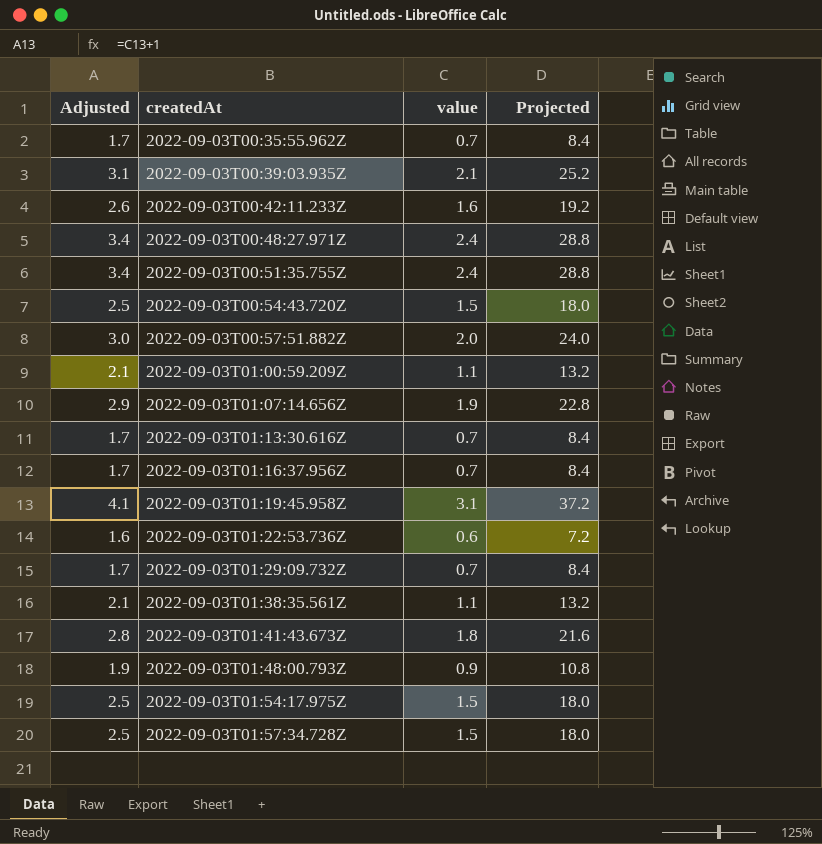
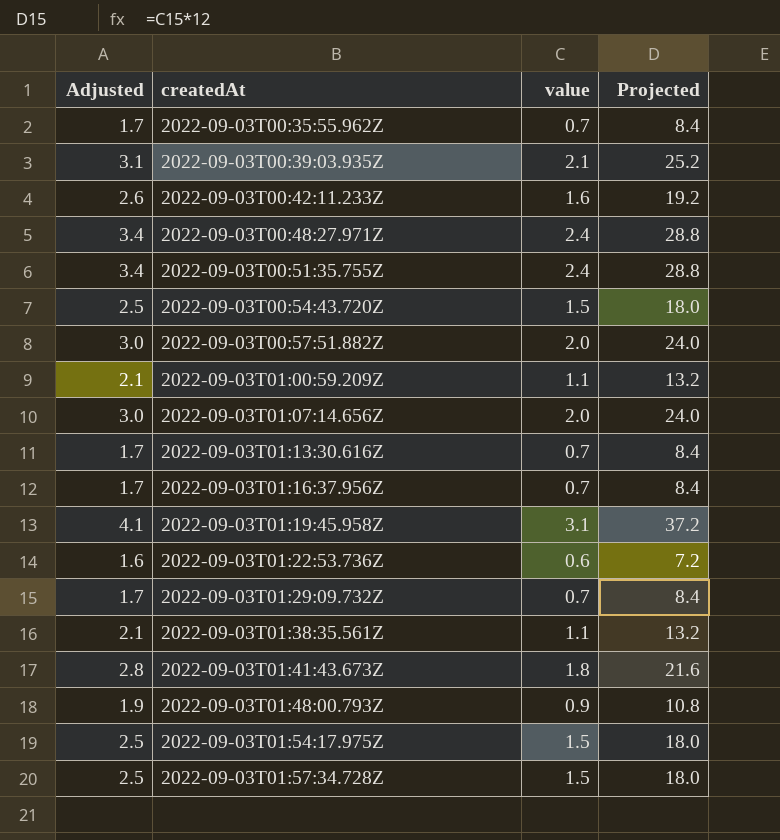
2022-09-03T01:07:14.656Z | Adjusted: 2.9 -> 3.0
2022-09-03T01:07:14.656Z | value: 1.9 -> 2.0
2022-09-03T01:07:14.656Z | Projected: 22.8 -> 24.0

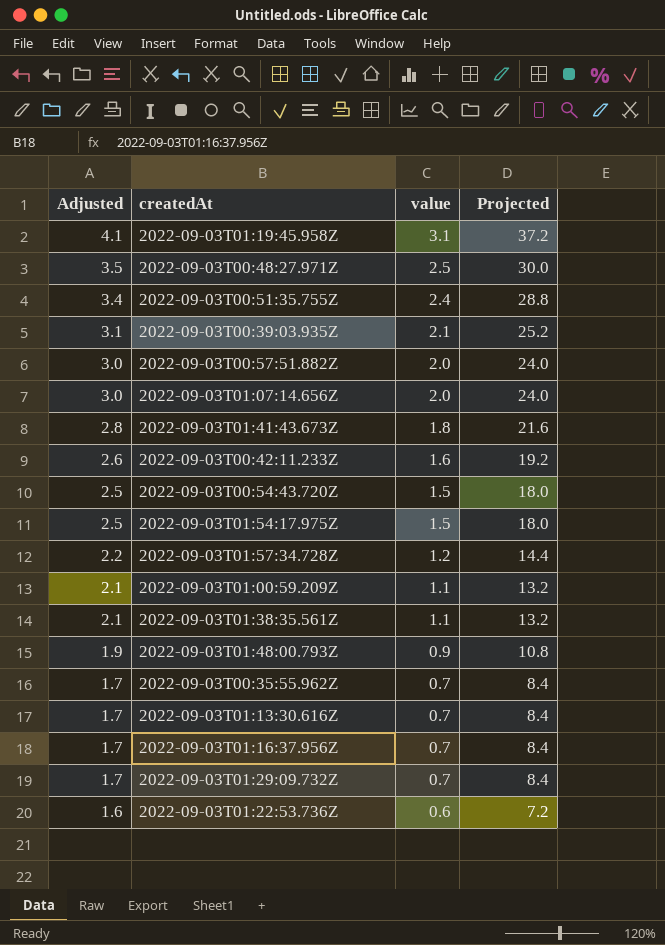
row order: createdAt ascending -> Adjusted descending
2022-09-03T00:48:27.971Z | Adjusted: 3.4 -> 3.5
2022-09-03T00:48:27.971Z | value: 2.4 -> 2.5
2022-09-03T00:48:27.971Z | Projected: 28.8 -> 30.0
2022-09-03T01:57:34.728Z | Adjusted: 2.5 -> 2.2
2022-09-03T01:57:34.728Z | value: 1.5 -> 1.2
2022-09-03T01:57:34.728Z | Projected: 18.0 -> 14.4

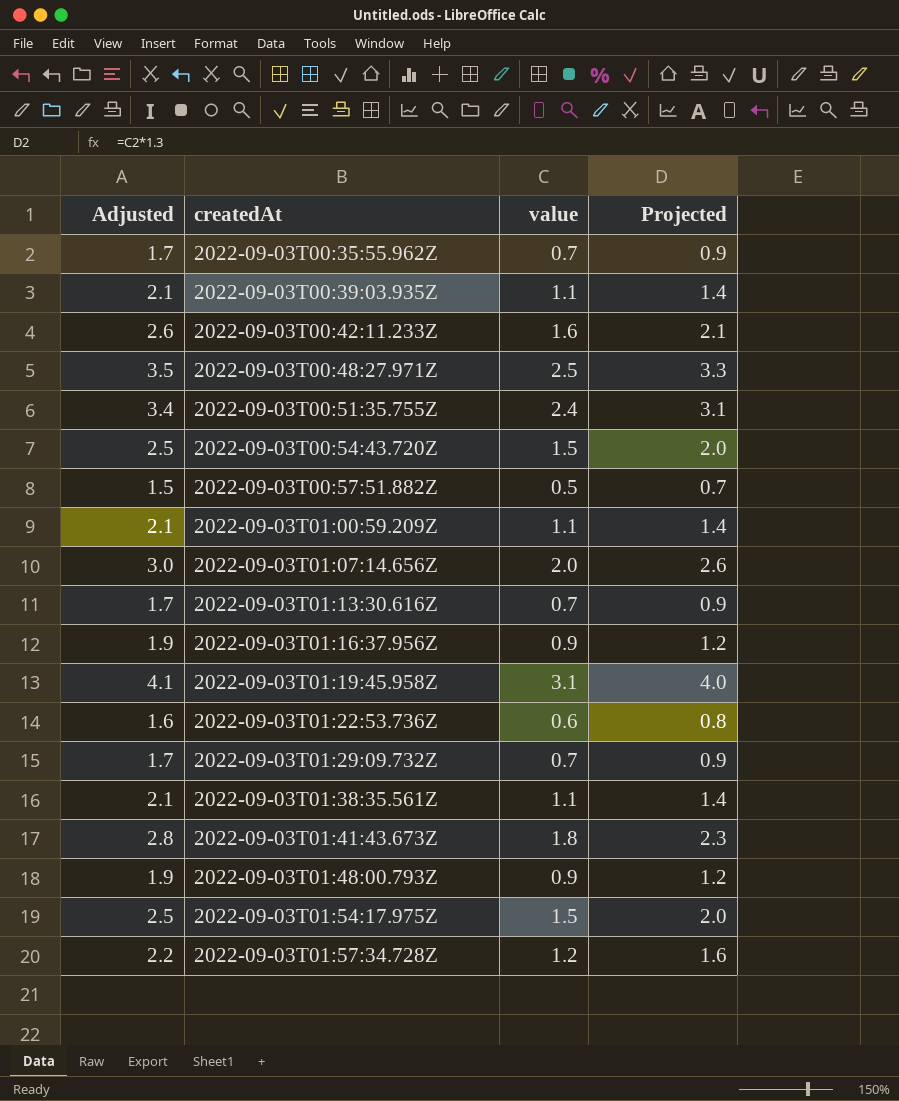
row order: Adjusted descending -> createdAt ascending
column Projected | formula: [value] * 12 -> [value] * 1.3
2022-09-03T00:39:03.935Z | Adjusted: 3.1 -> 2.1
2022-09-03T00:39:03.935Z | value: 2.1 -> 1.1
2022-09-03T00:57:51.882Z | Adjusted: 3.0 -> 1.5
2022-09-03T00:57:51.882Z | value: 2.0 -> 0.5
2022-09-03T01:16:37.956Z | Adjusted: 1.7 -> 1.9
2022-09-03T01:16:37.956Z | value: 0.7 -> 0.9

